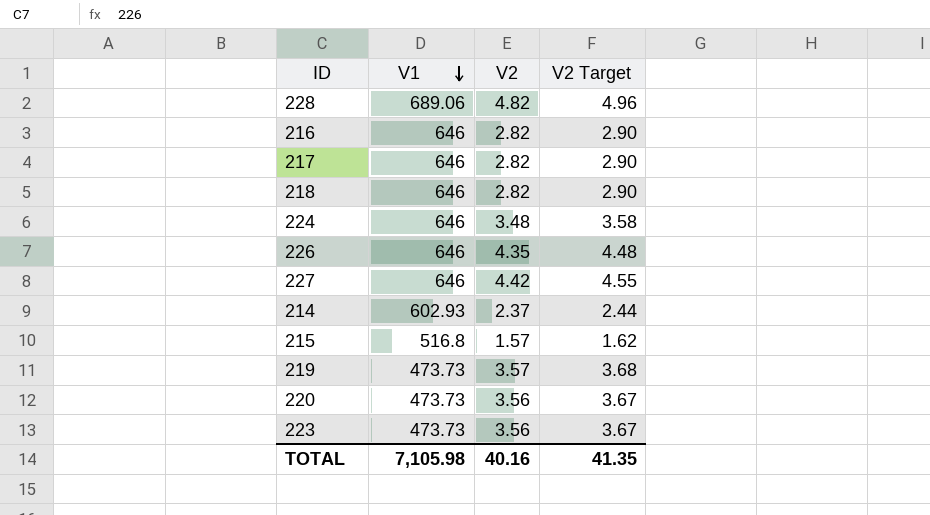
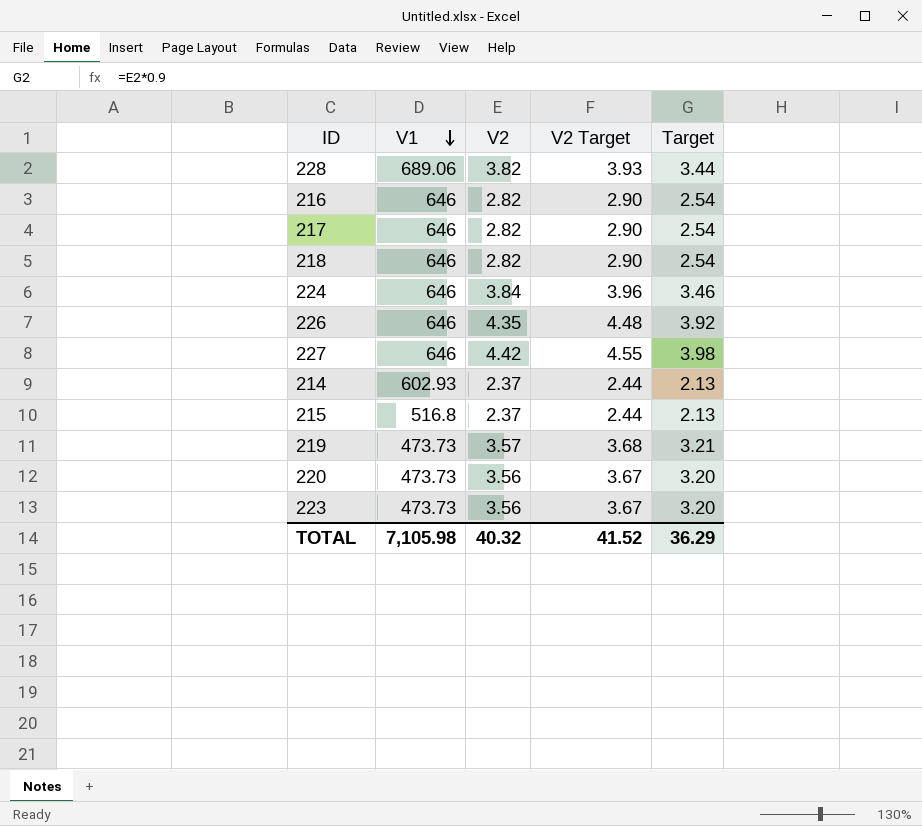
column Target | formula: none -> [V2] * 0.9
228 | V2: 4.82 -> 3.82
228 | V2 Target: 4.96 -> 3.93
224 | V2: 3.48 -> 3.84
224 | V2 Target: 3.58 -> 3.96
215 | V2: 1.57 -> 2.37
215 | V2 Target: 1.62 -> 2.44
TOTAL | V2: 40.16 -> 40.32
TOTAL | V2 Target: 41.35 -> 41.52

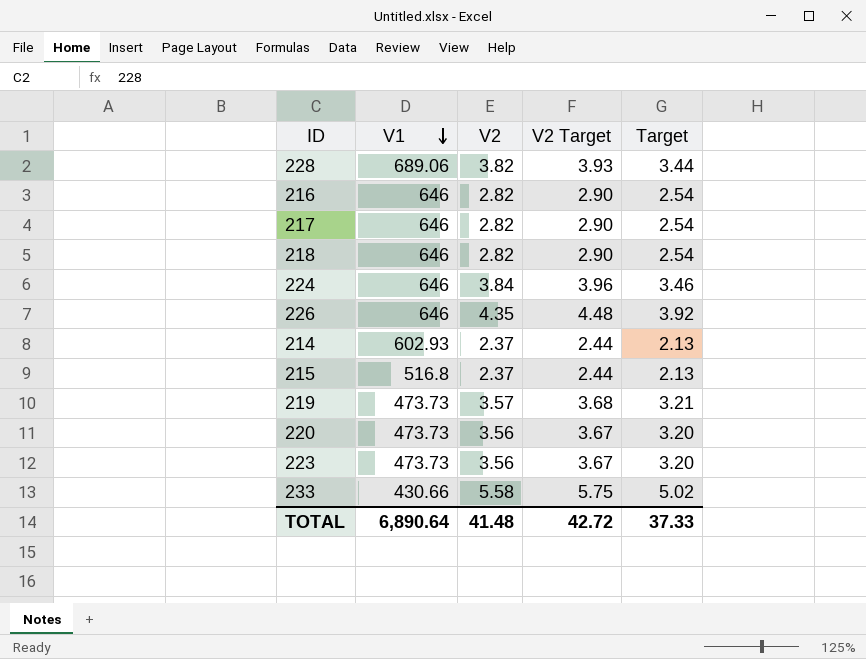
row 227: 646 | 4.42 | 4.55 | 3.98 -> none
row 233: none -> 430.66 | 5.58 | 5.75 | 5.02
TOTAL | V1: 7,105.98 -> 6,890.64
TOTAL | V2: 40.32 -> 41.48
TOTAL | V2 Target: 41.52 -> 42.72
TOTAL | Target: 36.29 -> 37.33

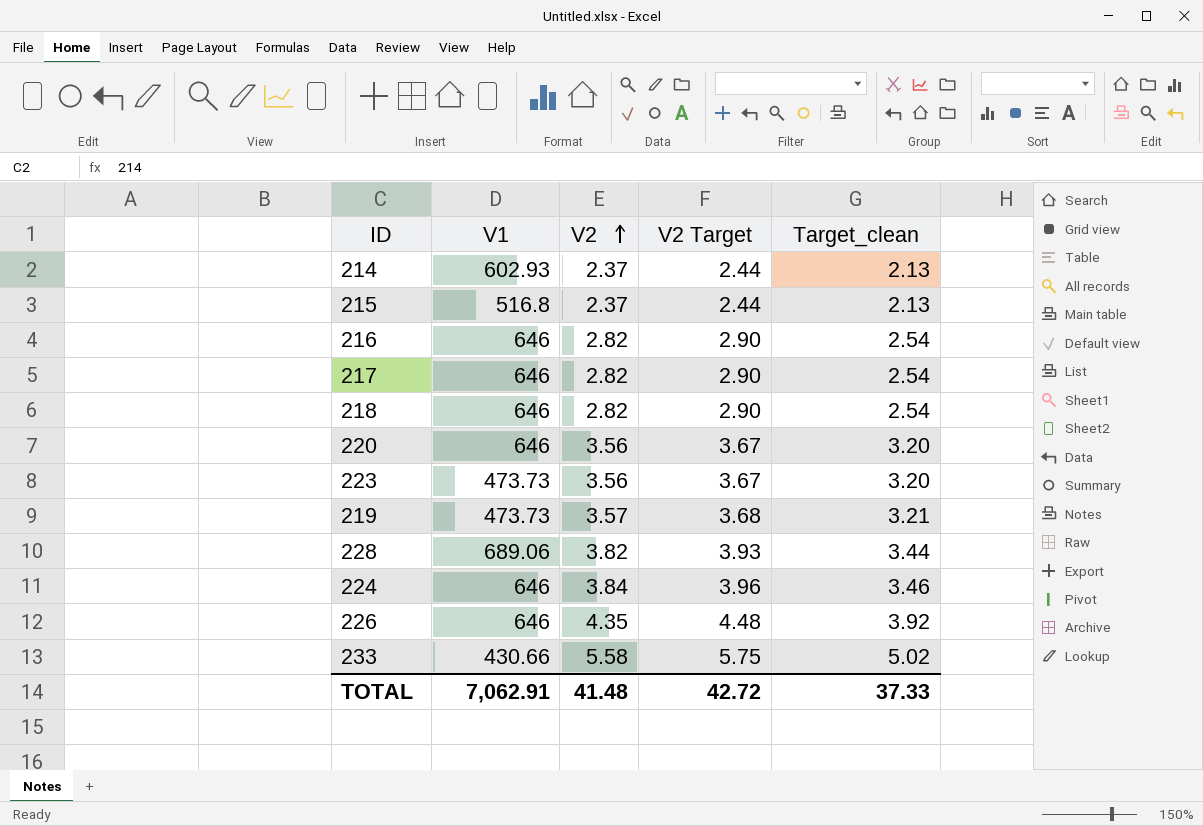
row order: V1 descending -> V2 ascending
column name: Target -> Target_clean
220 | V1: 473.73 -> 646
TOTAL | V1: 6,890.64 -> 7,062.91

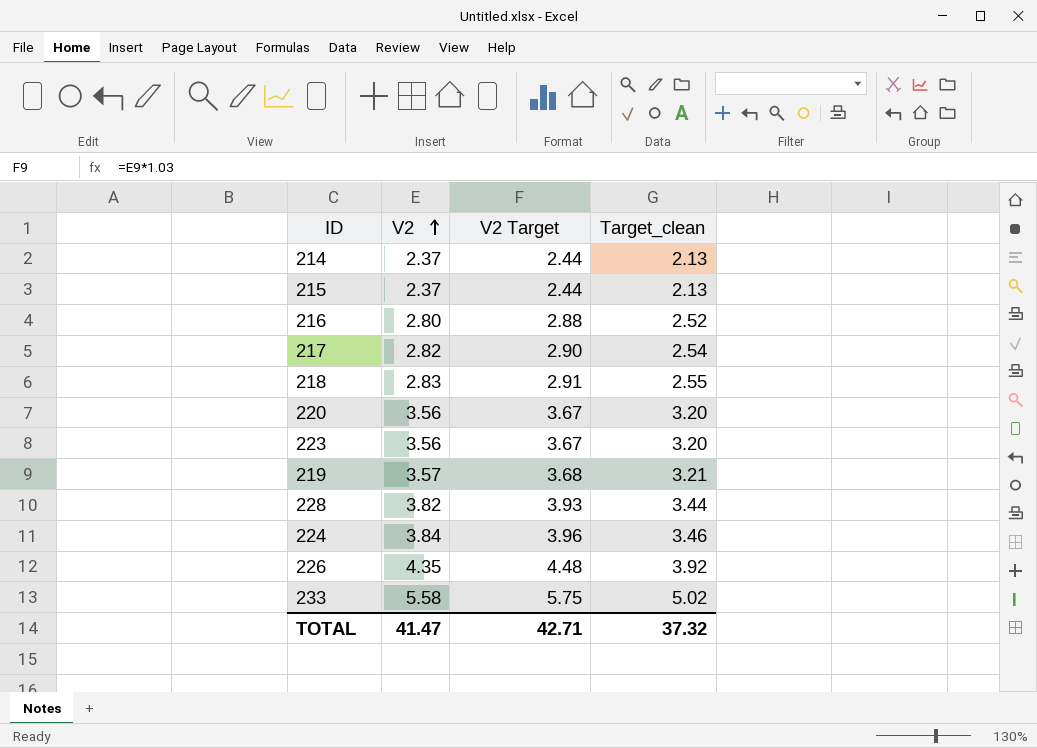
column V1 | position: 2 -> none
216 | V2: 2.82 -> 2.80
216 | V2 Target: 2.90 -> 2.88
216 | Target_clean: 2.54 -> 2.52
218 | V2: 2.82 -> 2.83
218 | V2 Target: 2.90 -> 2.91
218 | Target_clean: 2.54 -> 2.55
TOTAL | V2: 41.48 -> 41.47
TOTAL | V2 Target: 42.72 -> 42.71
TOTAL | Target_clean: 37.33 -> 37.32

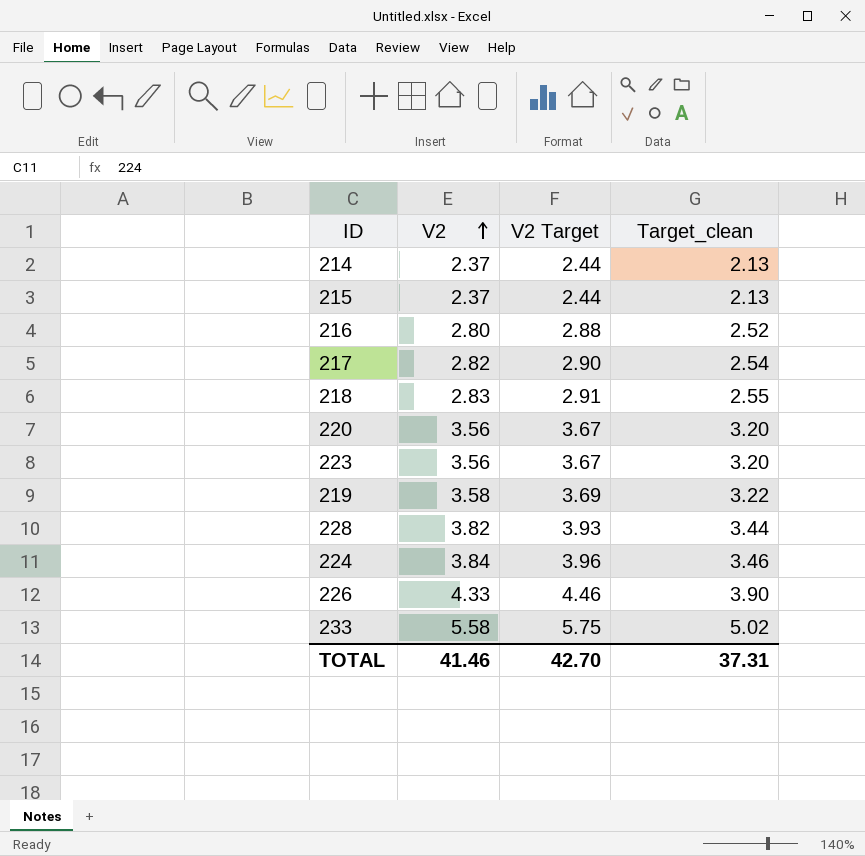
219 | V2: 3.57 -> 3.58
219 | V2 Target: 3.68 -> 3.69
219 | Target_clean: 3.21 -> 3.22
226 | V2: 4.35 -> 4.33
226 | V2 Target: 4.48 -> 4.46
226 | Target_clean: 3.92 -> 3.90
TOTAL | V2: 41.47 -> 41.46
TOTAL | V2 Target: 42.71 -> 42.70
TOTAL | Target_clean: 37.32 -> 37.31

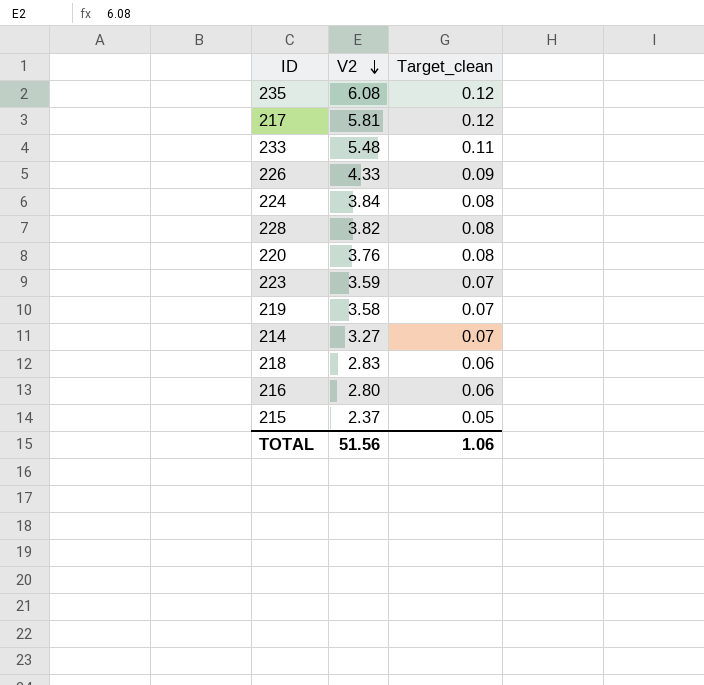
row order: V2 ascending -> V2 descending
column V2 Target | formula: [V2] * 1.03 -> none
column Target_clean | formula: [V2] * 0.9 -> [V2] * 0.02
row 235: none -> 6.08 | 0.12
217 | V2: 2.82 -> 5.81
233 | V2: 5.58 -> 5.48
220 | V2: 3.56 -> 3.76
223 | V2: 3.56 -> 3.59
214 | V2: 2.37 -> 3.27
TOTAL | V2: 41.46 -> 51.56
TOTAL | Target_clean: 37.31 -> 1.06

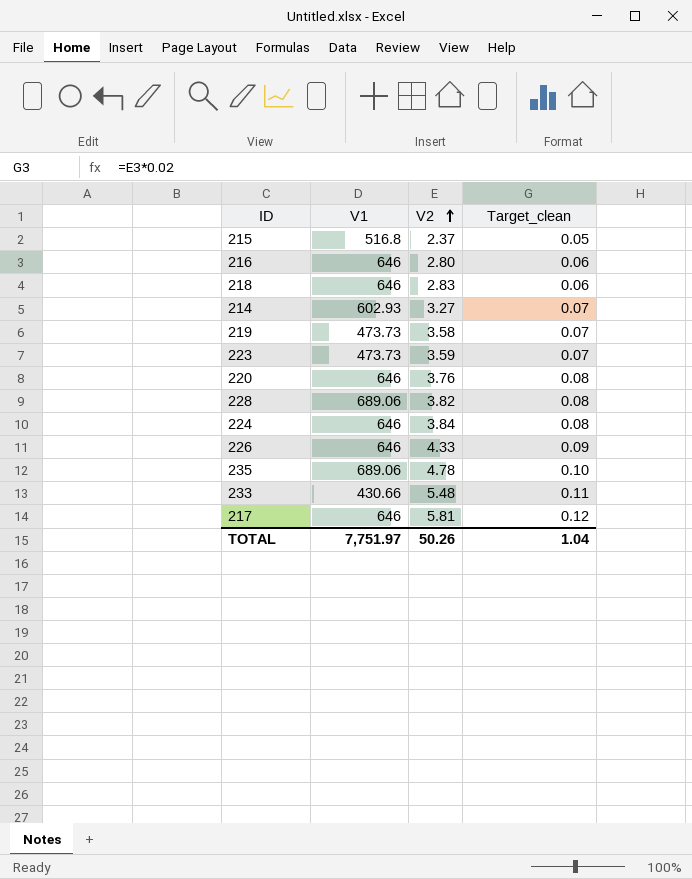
row order: V2 descending -> V2 ascending
column V1 | position: none -> 2
235 | V2: 6.08 -> 4.78
235 | Target_clean: 0.12 -> 0.10
TOTAL | V2: 51.56 -> 50.26
TOTAL | Target_clean: 1.06 -> 1.04

